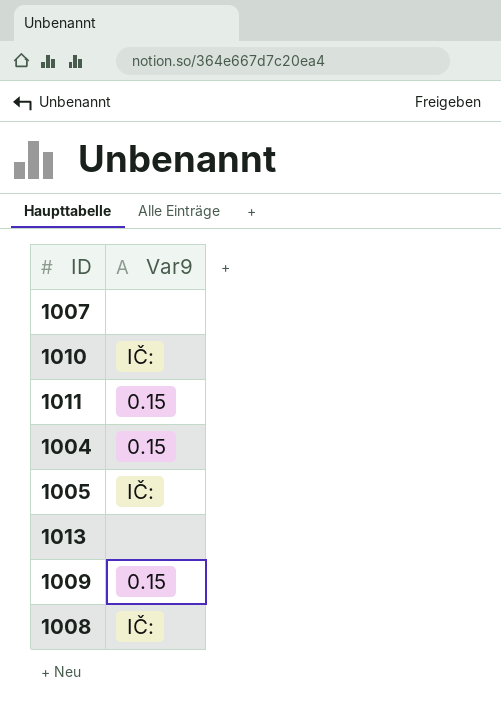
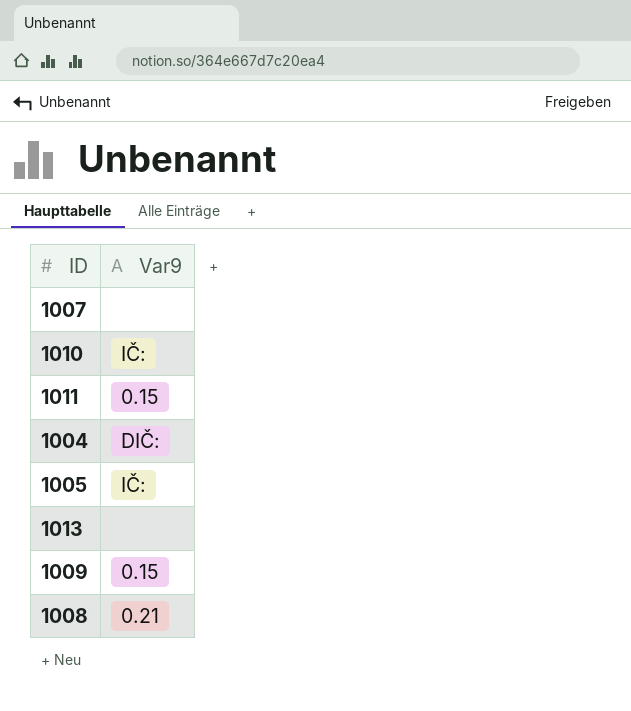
1004 | Var9: 0.15 -> DIČ:
1008 | Var9: IČ: -> 0.21

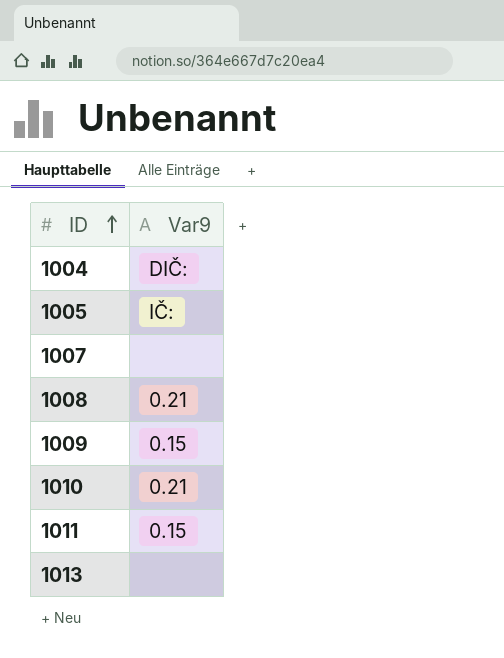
row order: none -> ID ascending
1010 | Var9: IČ: -> 0.21

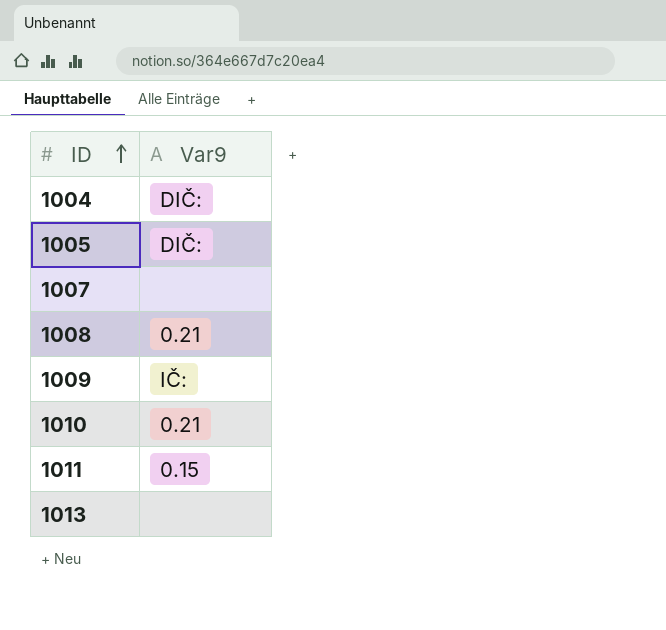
1005 | Var9: IČ: -> DIČ:
1009 | Var9: 0.15 -> IČ:

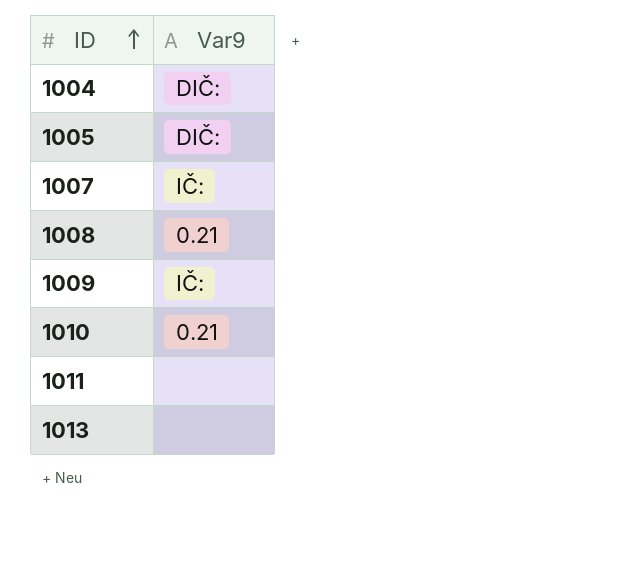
1007 | Var9: none -> IČ:
1011 | Var9: 0.15 -> none

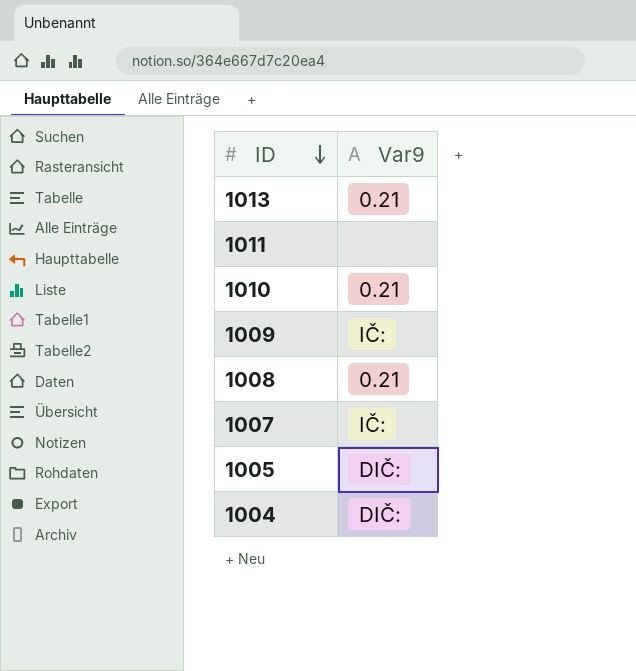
row order: ID ascending -> ID descending
1013 | Var9: none -> 0.21

